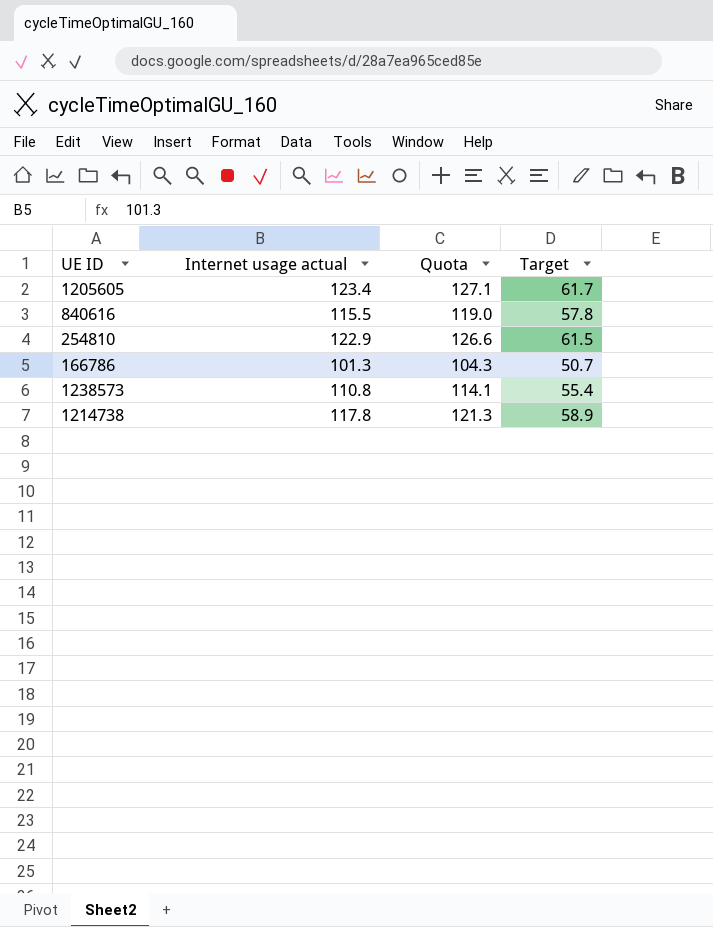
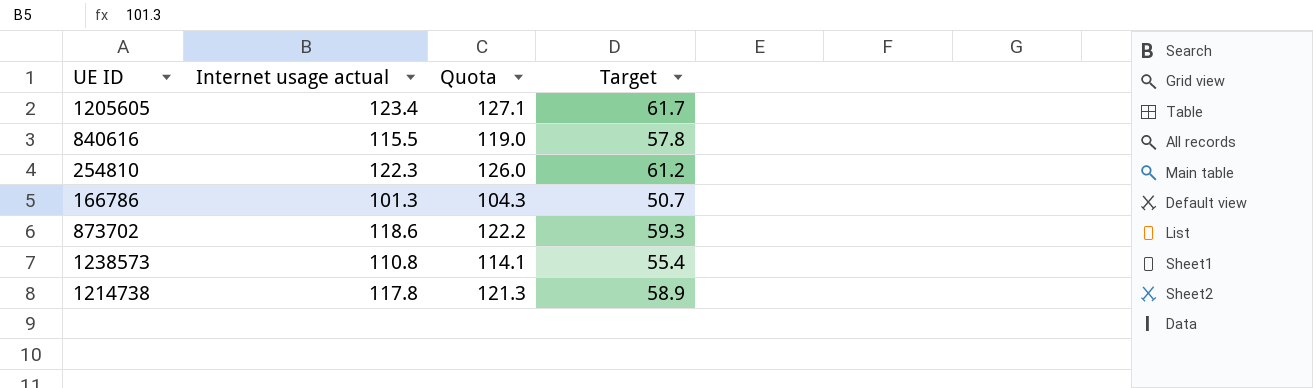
254810 | Internet usage actual: 122.9 -> 122.3
254810 | Quota: 126.6 -> 126.0
254810 | Target: 61.5 -> 61.2
row 873702: none -> 118.6 | 122.2 | 59.3

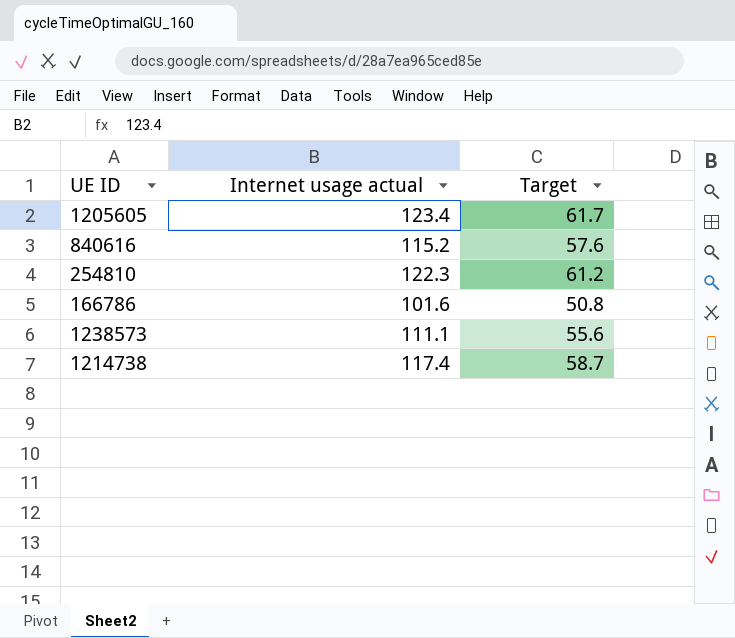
column Quota | formula: [Internet usage actual] * 1.03 -> none
row 873702: 118.6 | 122.2 | 59.3 -> none
840616 | Internet usage actual: 115.5 -> 115.2
840616 | Target: 57.8 -> 57.6
166786 | Internet usage actual: 101.3 -> 101.6
166786 | Target: 50.7 -> 50.8
1238573 | Internet usage actual: 110.8 -> 111.1
1238573 | Target: 55.4 -> 55.6
1214738 | Internet usage actual: 117.8 -> 117.4
1214738 | Target: 58.9 -> 58.7

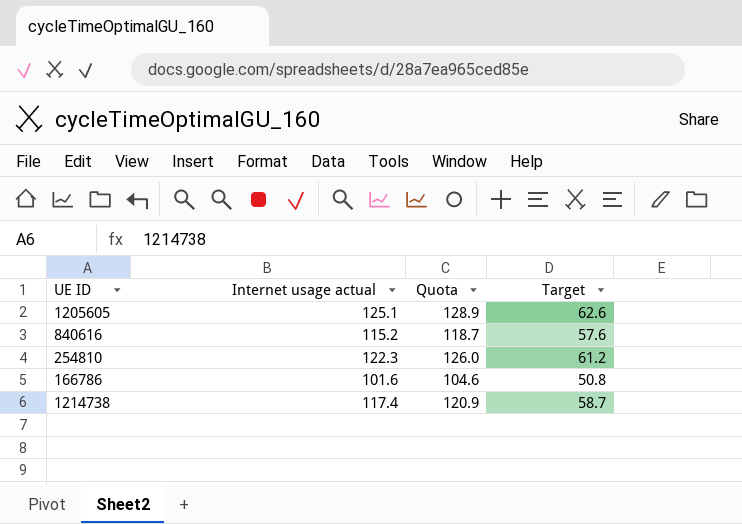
column Quota | formula: none -> [Internet usage actual] * 1.03
row 1238573: 111.1 | 55.6 -> none
1205605 | Internet usage actual: 123.4 -> 125.1
1205605 | Target: 61.7 -> 62.6

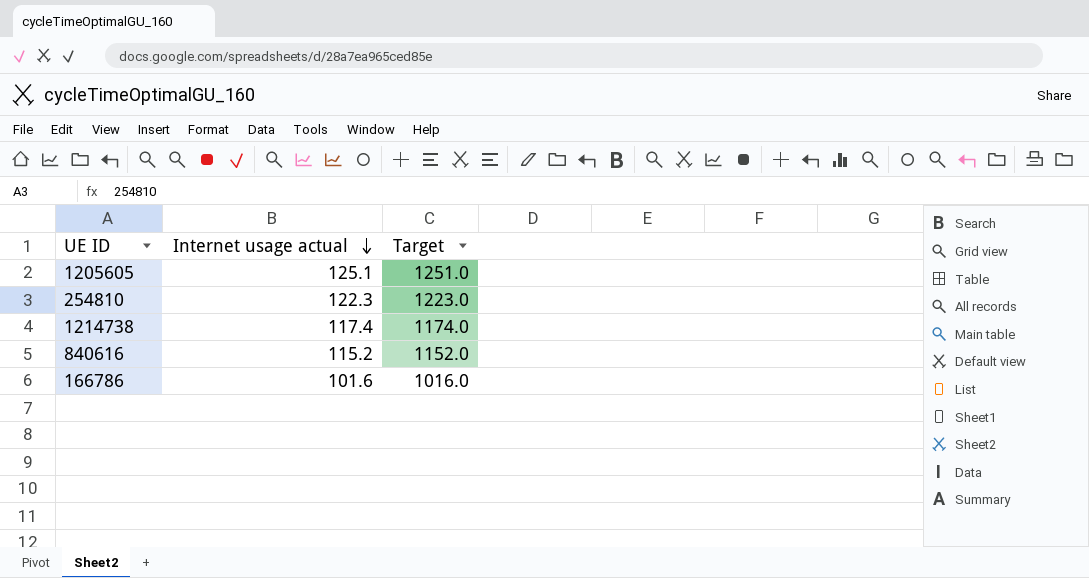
row order: none -> Internet usage actual descending
column Quota | formula: [Internet usage actual] * 1.03 -> none
column Target | formula: [Internet usage actual] * 0.5 -> [Internet usage actual] * 10

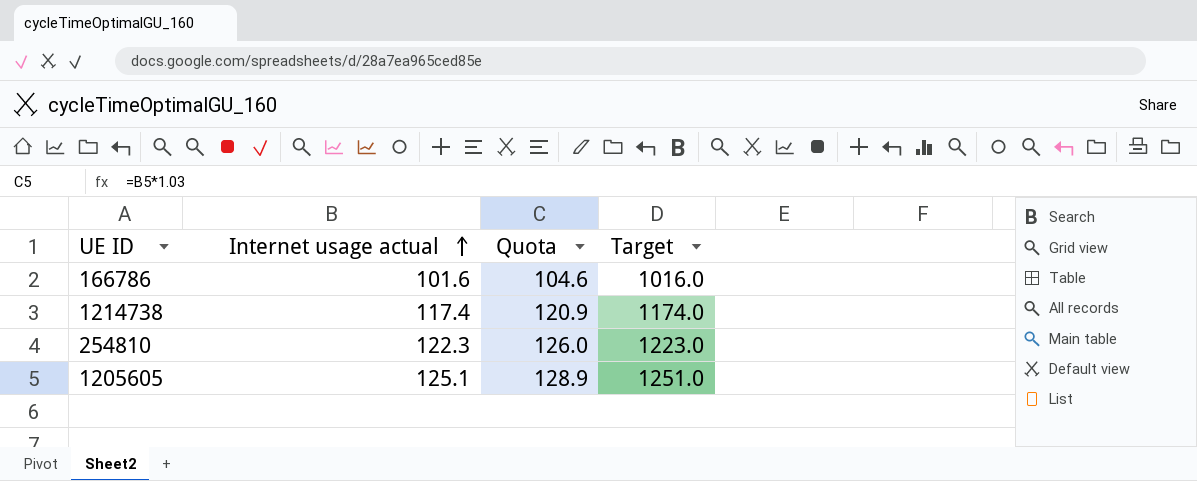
row order: Internet usage actual descending -> Internet usage actual ascending
column Quota | formula: none -> [Internet usage actual] * 1.03
row 840616: 115.2 | 1152.0 -> none

